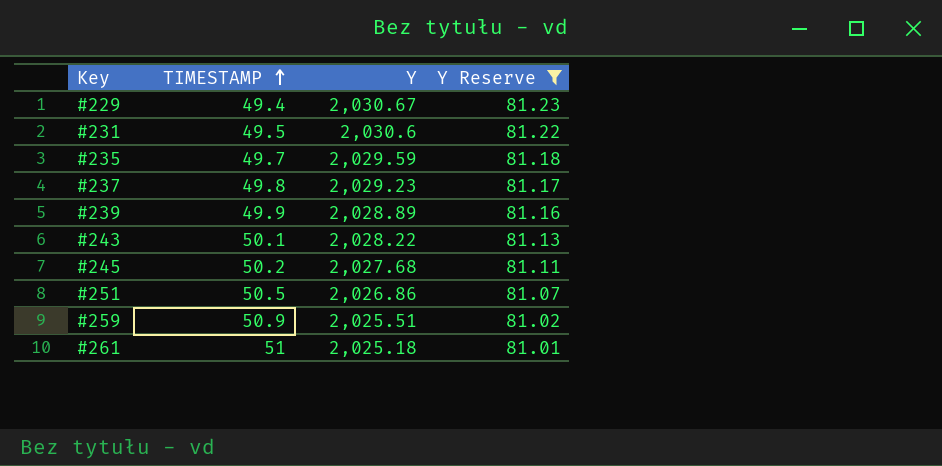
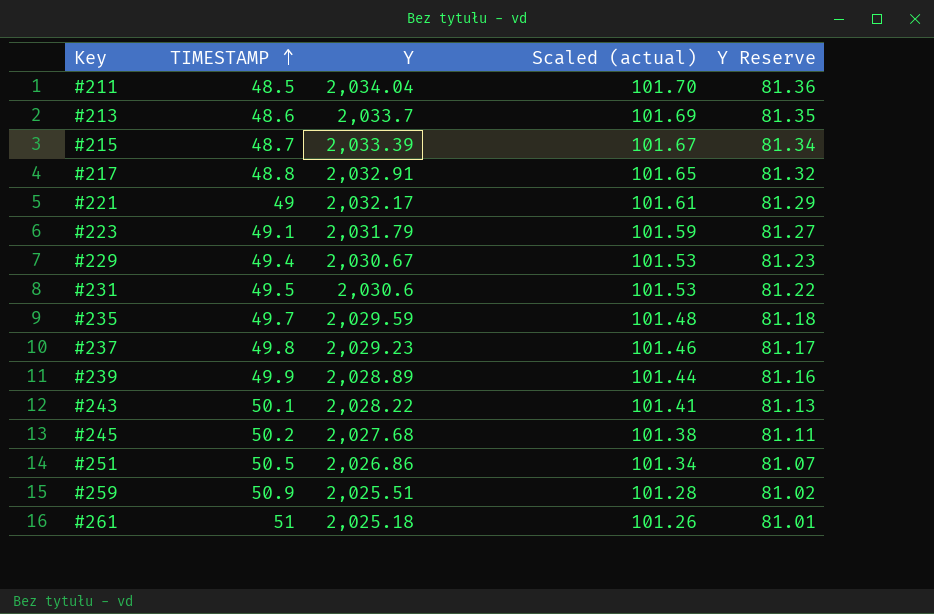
filter: Y Reserve <= 81.23 -> none
column Scaled (actual) | formula: none -> [Y] * 0.05

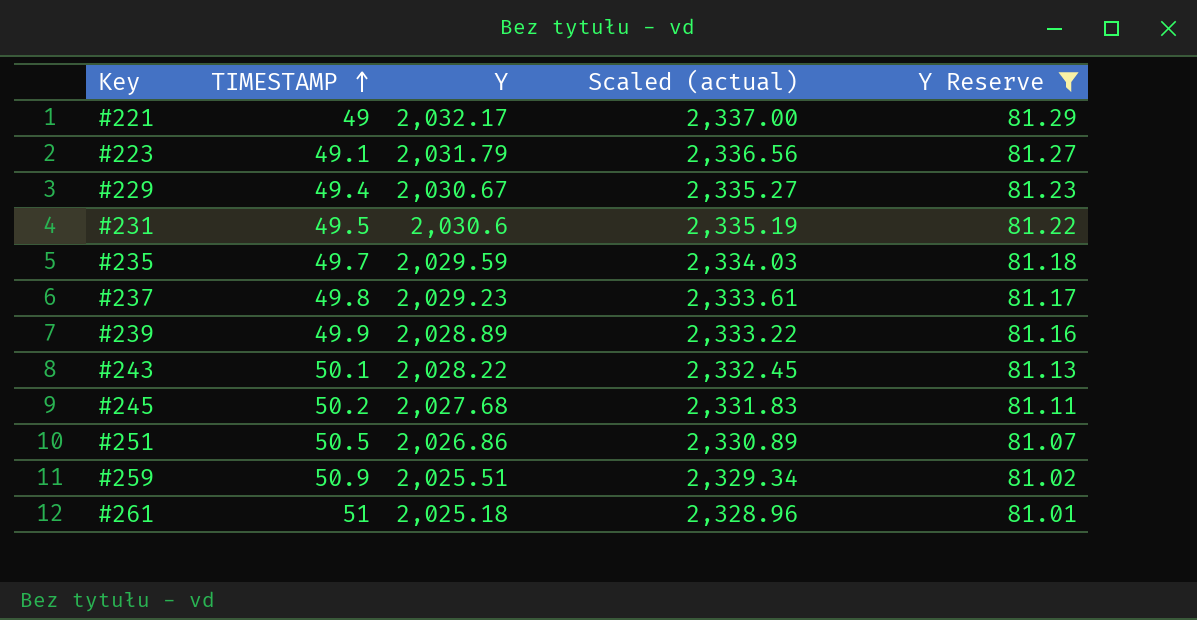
filter: none -> Y Reserve <= 81.29
column Scaled (actual) | formula: [Y] * 0.05 -> [Y] * 1.15

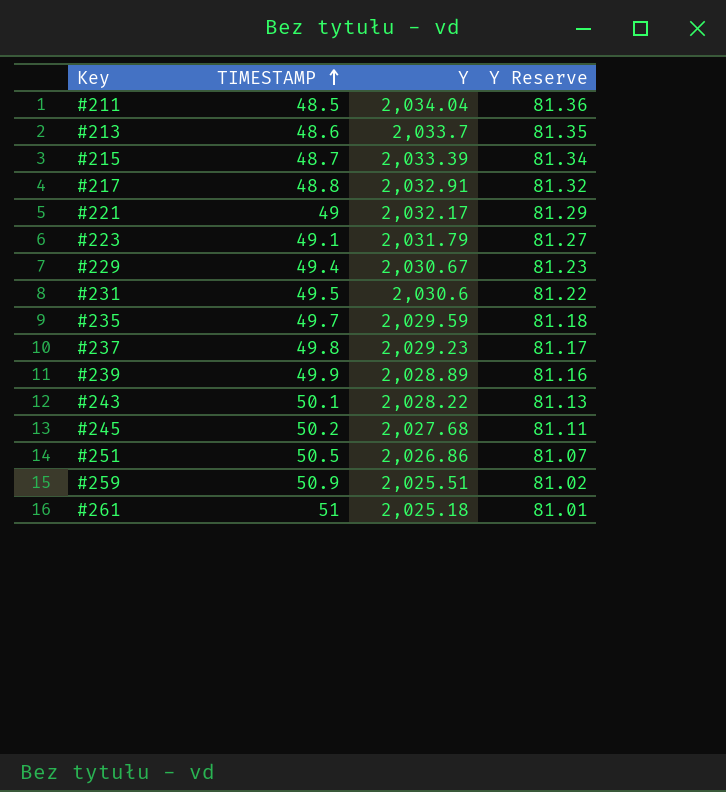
filter: Y Reserve <= 81.29 -> none
column Scaled (actual) | formula: [Y] * 1.15 -> none

